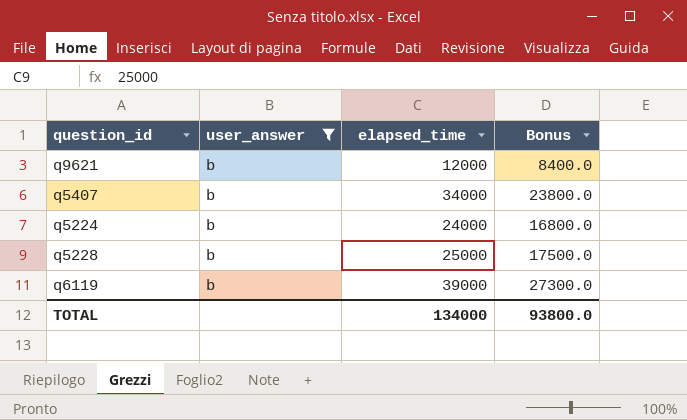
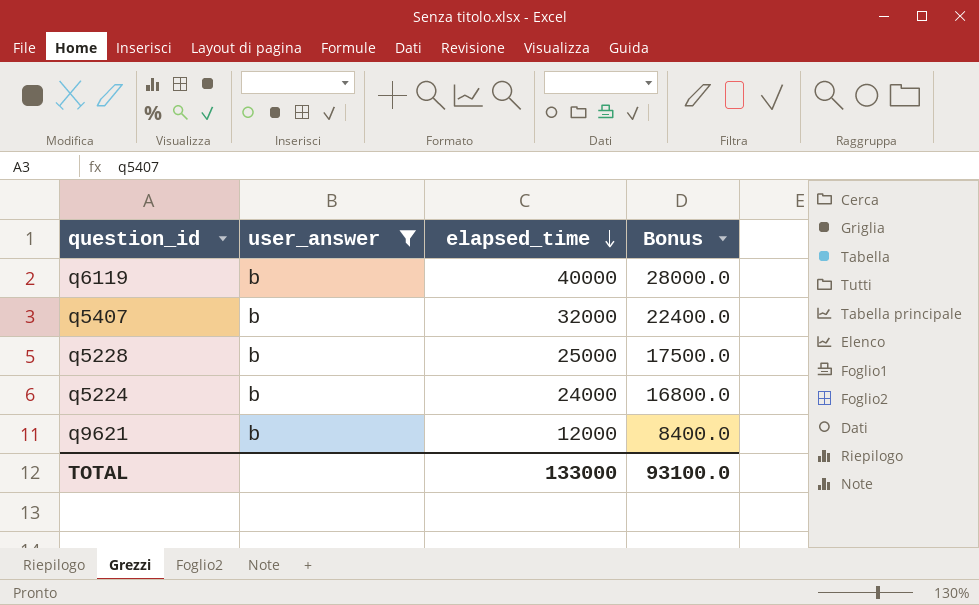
row order: none -> elapsed_time descending
q6119 | elapsed_time: 39000 -> 40000
q6119 | Bonus: 27300.0 -> 28000.0
q5407 | elapsed_time: 34000 -> 32000
q5407 | Bonus: 23800.0 -> 22400.0
TOTAL | elapsed_time: 134000 -> 133000
TOTAL | Bonus: 93800.0 -> 93100.0

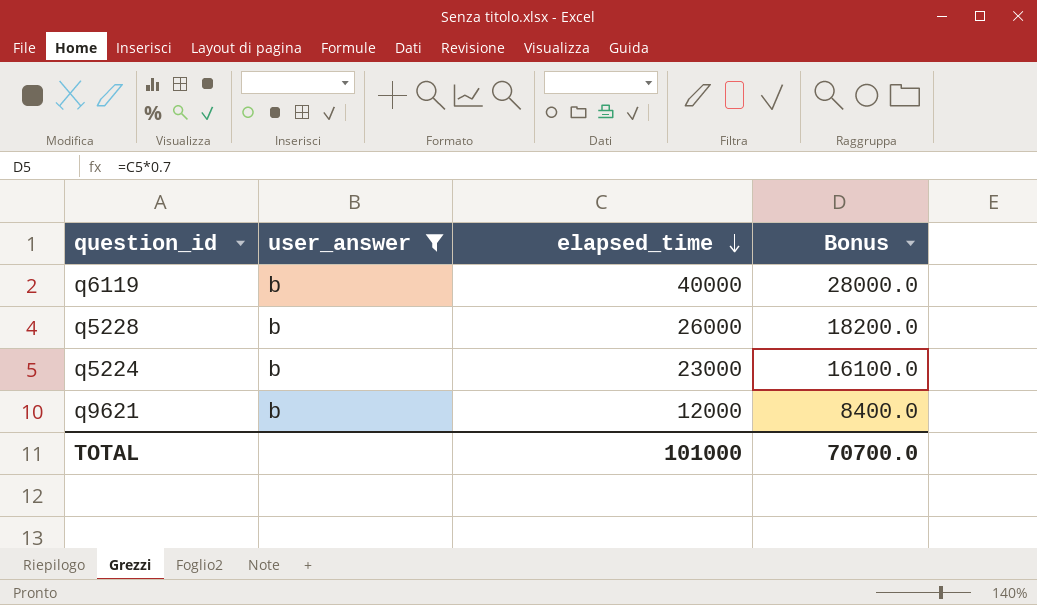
row q5407: b | 32000 | 22400.0 -> none
q5228 | elapsed_time: 25000 -> 26000
q5228 | Bonus: 17500.0 -> 18200.0
q5224 | elapsed_time: 24000 -> 23000
q5224 | Bonus: 16800.0 -> 16100.0
TOTAL | elapsed_time: 133000 -> 101000
TOTAL | Bonus: 93100.0 -> 70700.0

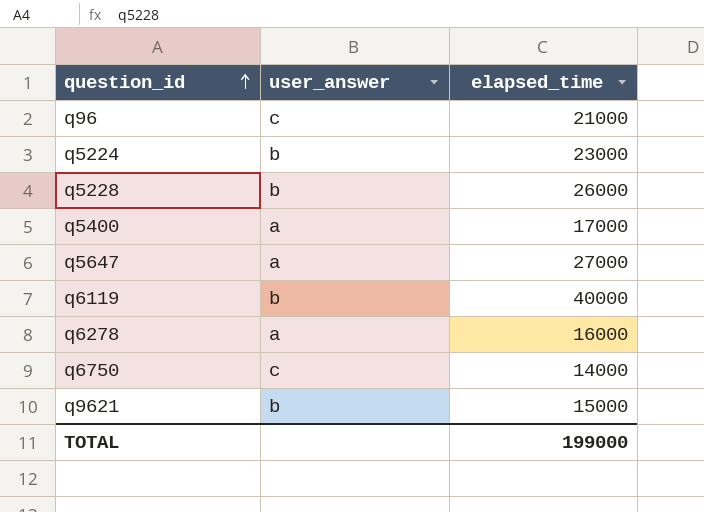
filter: user_answer = b -> none
row order: elapsed_time descending -> question_id ascending
column Bonus | formula: [elapsed_time] * 0.7 -> none
q9621 | elapsed_time: 12000 -> 15000
TOTAL | elapsed_time: 101000 -> 199000

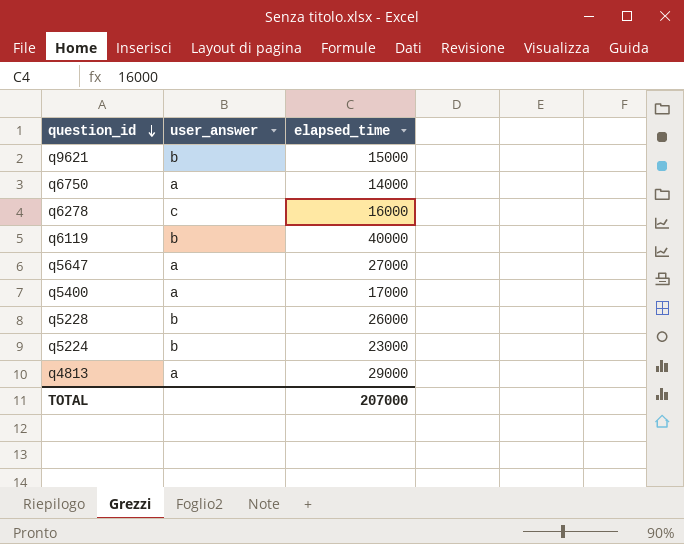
row order: question_id ascending -> question_id descending
row q96: c | 21000 -> none
q6750 | user_answer: c -> a
q6278 | user_answer: a -> c
row q4813: none -> a | 29000
TOTAL | elapsed_time: 199000 -> 207000

